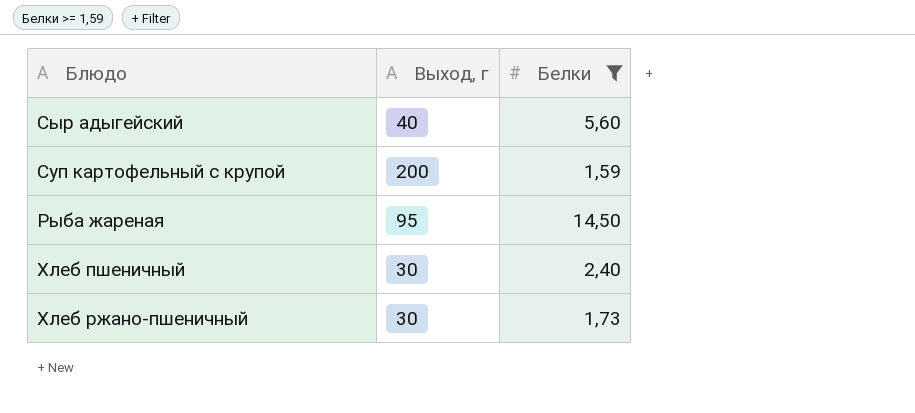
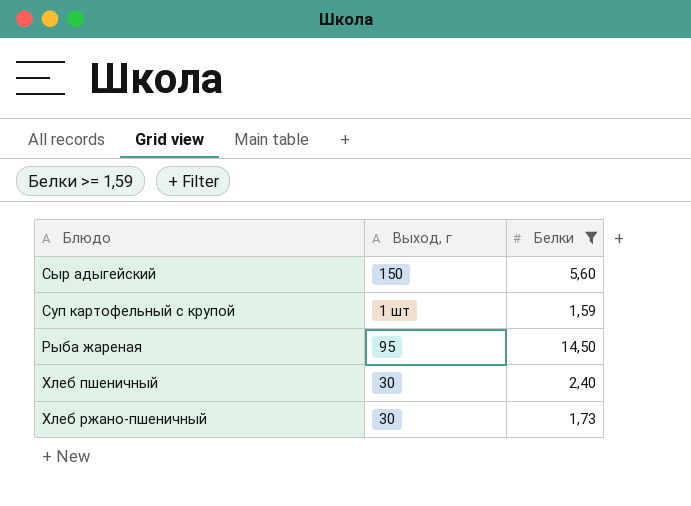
Сыр адыгейский | Выход, г: 40 -> 150
Суп картофельный с крупой | Выход, г: 200 -> 1 шт

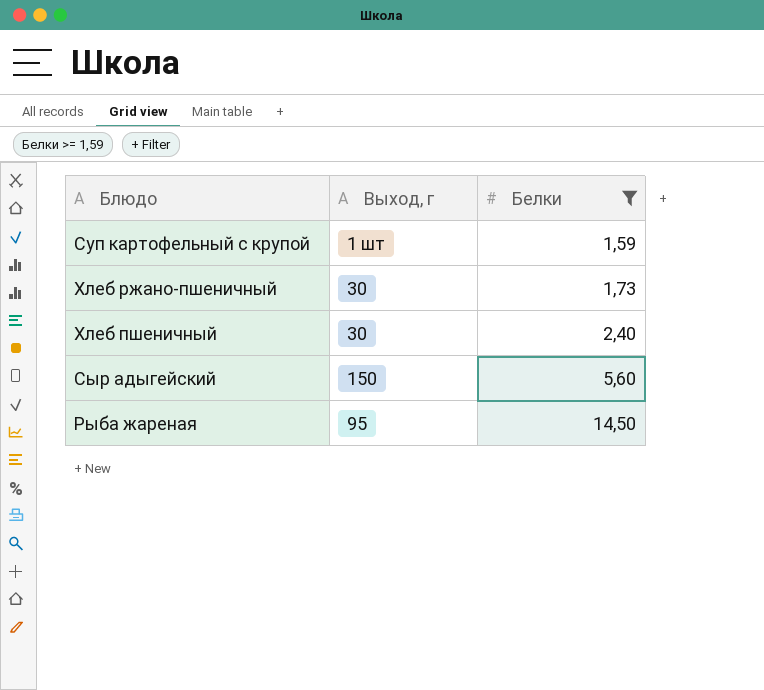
row order: none -> Белки ascending

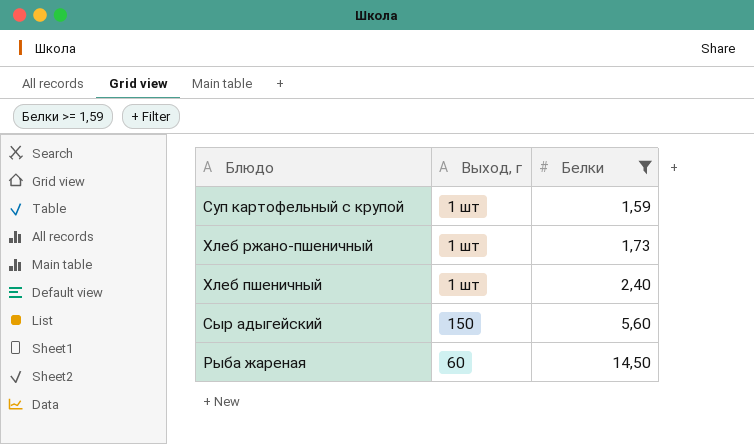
Хлеб ржано-пшеничный | Выход, г: 30 -> 1 шт
Хлеб пшеничный | Выход, г: 30 -> 1 шт
Рыба жареная | Выход, г: 95 -> 60

